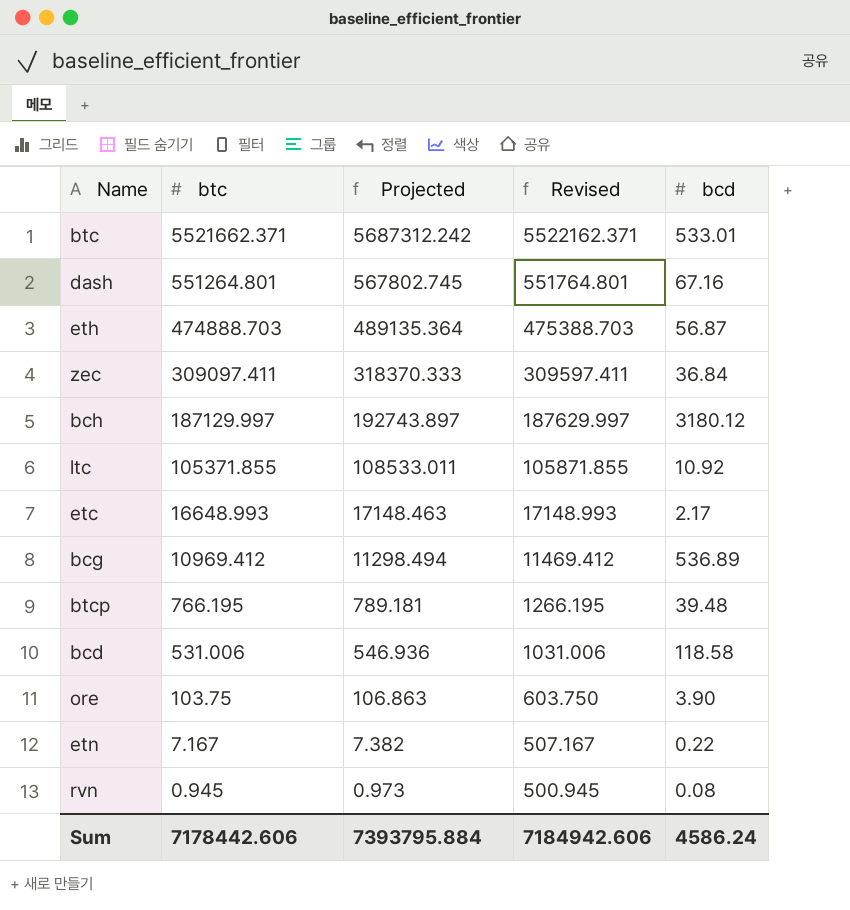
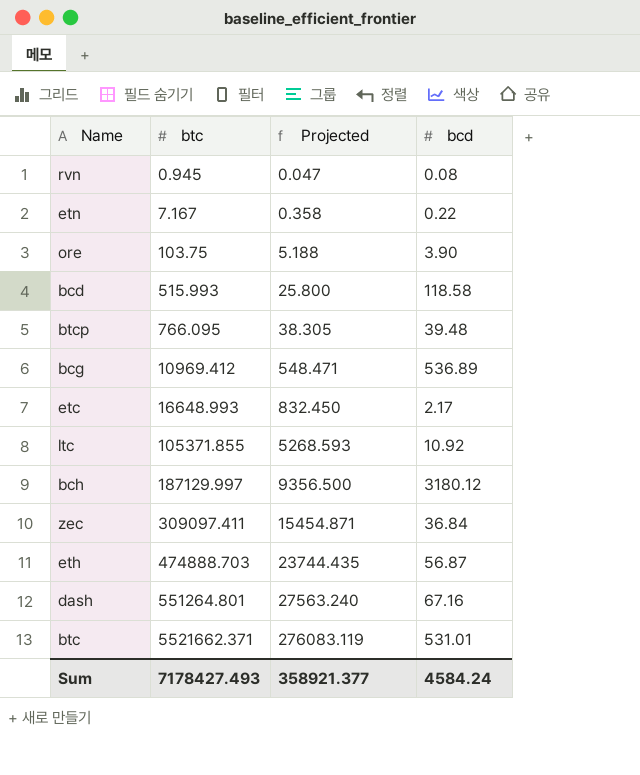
row order: btc descending -> btc ascending
column Revised | formula: [btc] + 500 -> none
column Projected | formula: [btc] * 1.03 -> [btc] * 0.05
bcd | btc: 531.006 -> 515.993
btcp | btc: 766.195 -> 766.095
btc | bcd: 533.01 -> 531.01
Sum | btc: 7178442.606 -> 7178427.493
Sum | Projected: 7393795.884 -> 358921.377
Sum | bcd: 4586.24 -> 4584.24

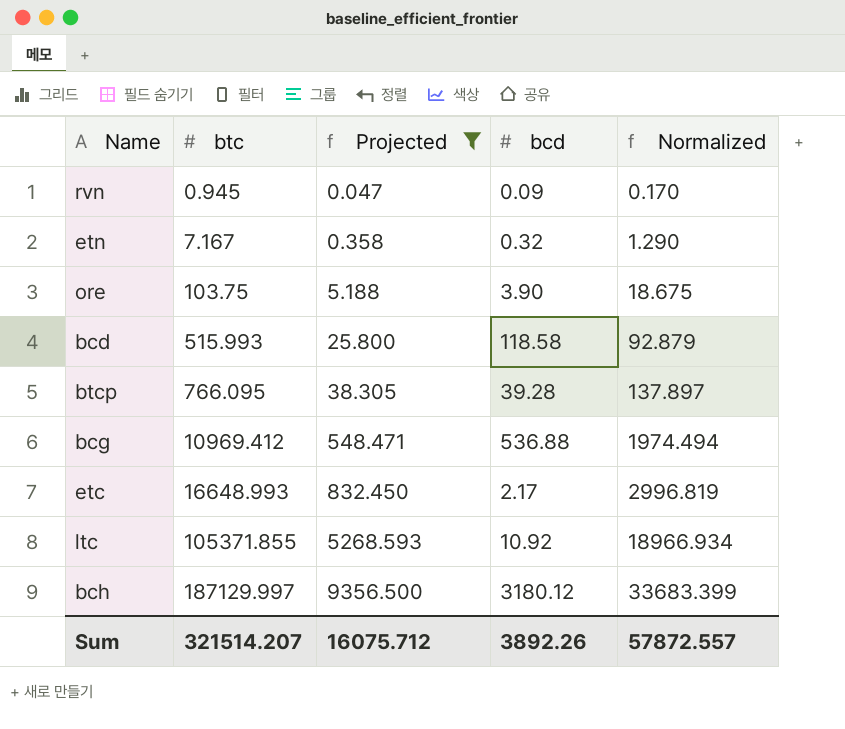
filter: none -> Projected <= 9356.500
column Normalized | formula: none -> [btc] * 0.18
rvn | bcd: 0.08 -> 0.09
etn | bcd: 0.22 -> 0.32
btcp | bcd: 39.48 -> 39.28
bcg | bcd: 536.89 -> 536.88
Sum | btc: 7178427.493 -> 321514.207
Sum | Projected: 358921.377 -> 16075.712
Sum | bcd: 4584.24 -> 3892.26

